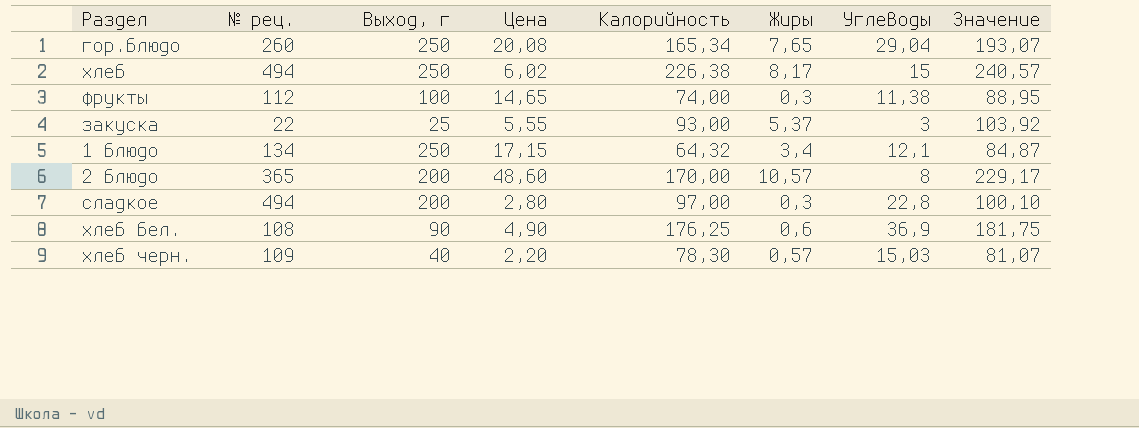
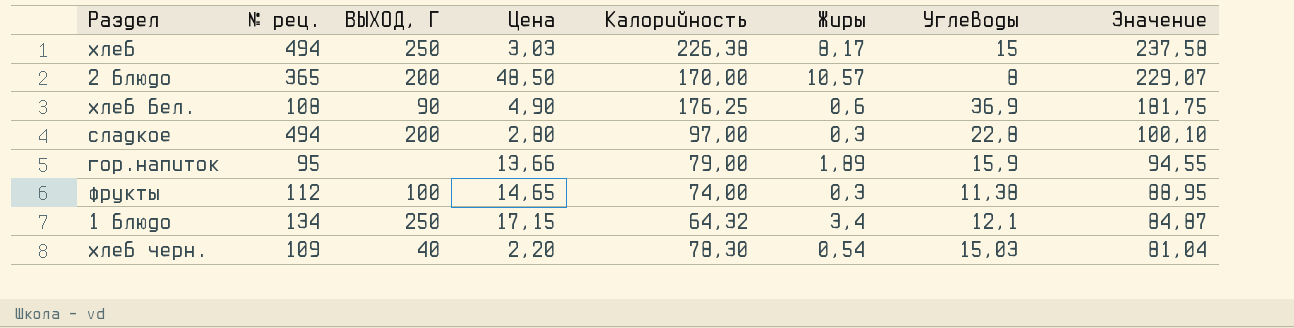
row order: none -> Значение descending
column name: Выход, г -> ВЫХОД, Г
row гор.блюдо: 260 | 250 | 20,08 | 165,34 | 7,65 | 29,04 | 193,07 -> none
row закуска: 22 | 25 | 5,55 | 93,00 | 5,37 | 3 | 103,92 -> none
хлеб | Цена: 6,02 -> 3,03
хлеб | Значение: 240,57 -> 237,58
2 блюдо | Цена: 48,60 -> 48,50
2 блюдо | Значение: 229,17 -> 229,07
row гор.напиток: none -> 95 | none | 13,66 | 79,00 | 1,89 | 15,9 | 94,55
хлеб черн. | Жиры: 0,57 -> 0,54
хлеб черн. | Значение: 81,07 -> 81,04

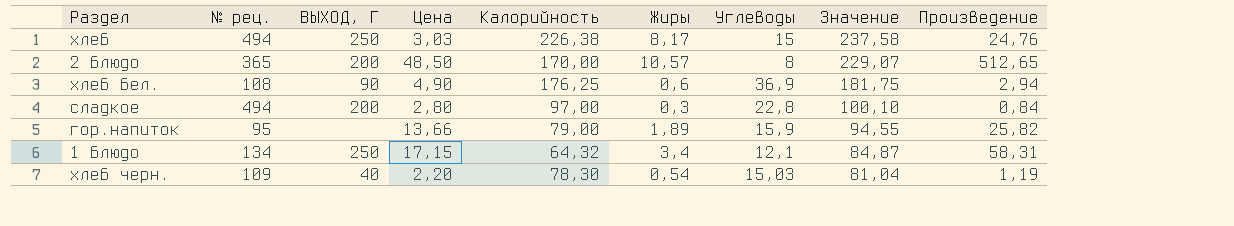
column Произведение | formula: none -> [Цена] * [Жиры]
row фрукты: 112 | 100 | 14,65 | 74,00 | 0,3 | 11,38 | 88,95 -> none

